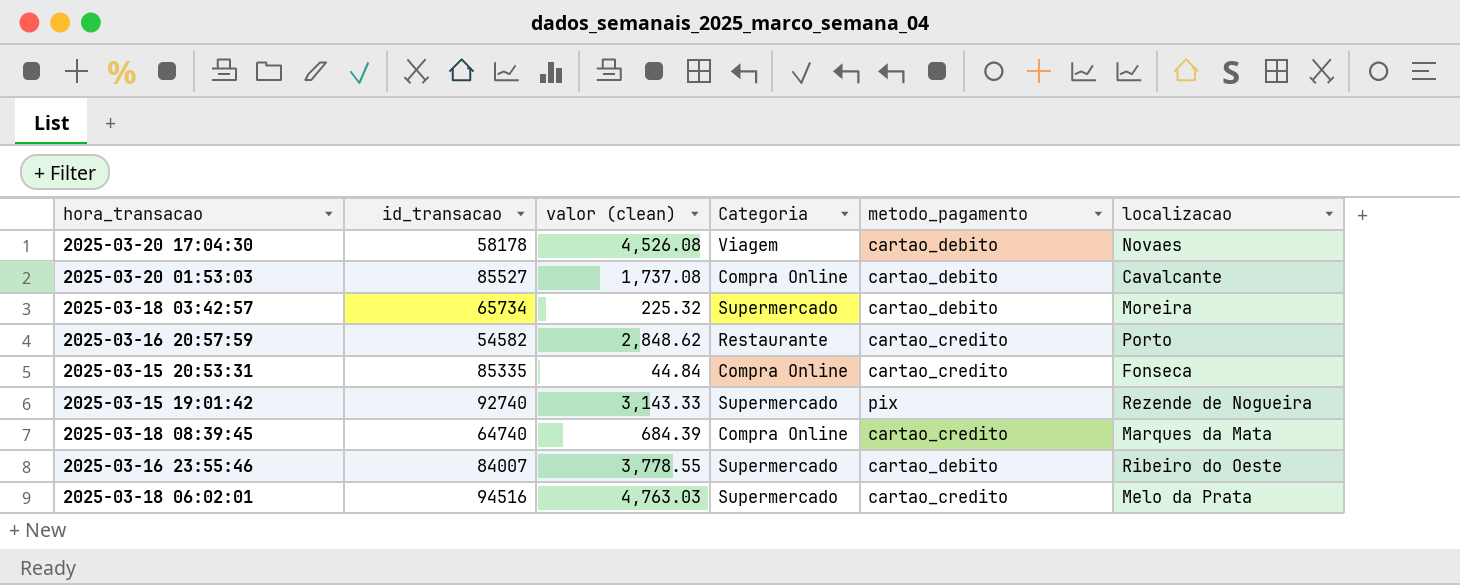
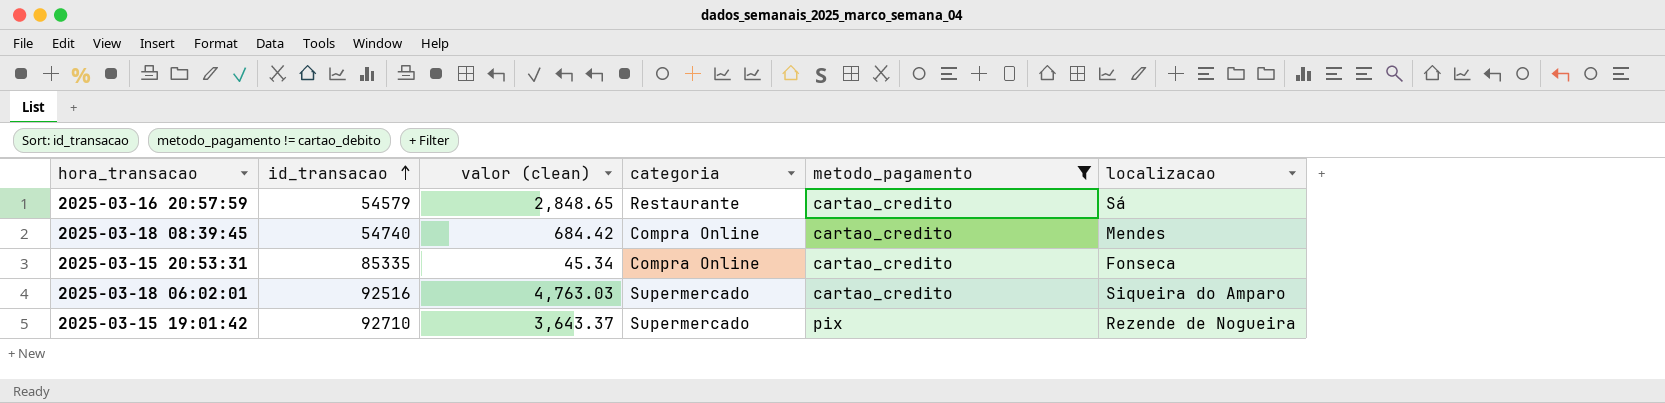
filter: none -> metodo_pagamento != cartao_debito
row order: none -> id_transacao ascending
column name: Categoria -> categoria
2025-03-16 20:57:59 | id_transacao: 54582 -> 54579
2025-03-16 20:57:59 | valor (clean): 2,848.62 -> 2,848.65
2025-03-16 20:57:59 | localizacao: Porto -> Sá
2025-03-18 08:39:45 | id_transacao: 64740 -> 54740
2025-03-18 08:39:45 | valor (clean): 684.39 -> 684.42
2025-03-18 08:39:45 | localizacao: Marques da Mata -> Mendes
2025-03-15 20:53:31 | valor (clean): 44.84 -> 45.34
2025-03-18 06:02:01 | id_transacao: 94516 -> 92516
2025-03-18 06:02:01 | localizacao: Melo da Prata -> Siqueira do Amparo
2025-03-15 19:01:42 | id_transacao: 92740 -> 92710
2025-03-15 19:01:42 | valor (clean): 3,143.33 -> 3,643.37

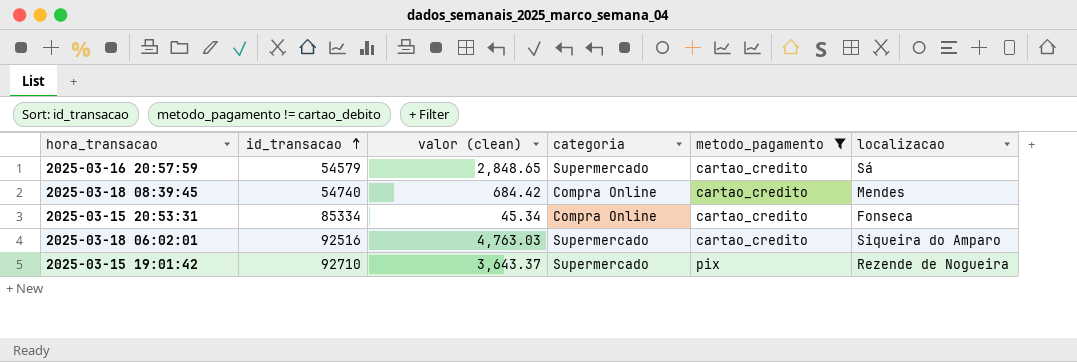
2025-03-16 20:57:59 | categoria: Restaurante -> Supermercado
2025-03-15 20:53:31 | id_transacao: 85335 -> 85334

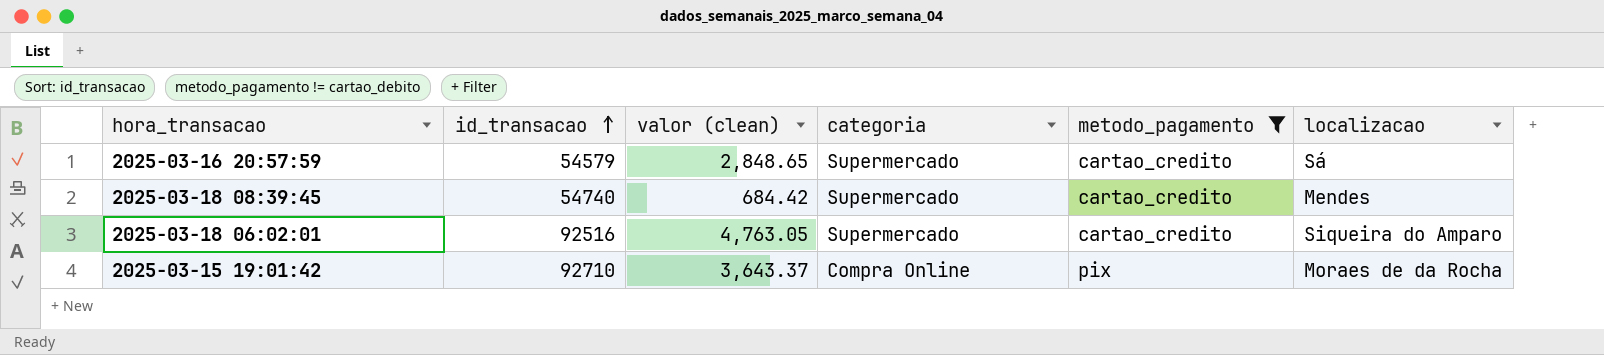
row 2025-03-15 20:53:31: 85334 | 45.34 | Compra Online | cartao_credito | Fonseca -> none
2025-03-18 08:39:45 | categoria: Compra Online -> Supermercado
2025-03-18 06:02:01 | valor (clean): 4,763.03 -> 4,763.05
2025-03-15 19:01:42 | categoria: Supermercado -> Compra Online
2025-03-15 19:01:42 | localizacao: Rezende de Nogueira -> Moraes de da Rocha

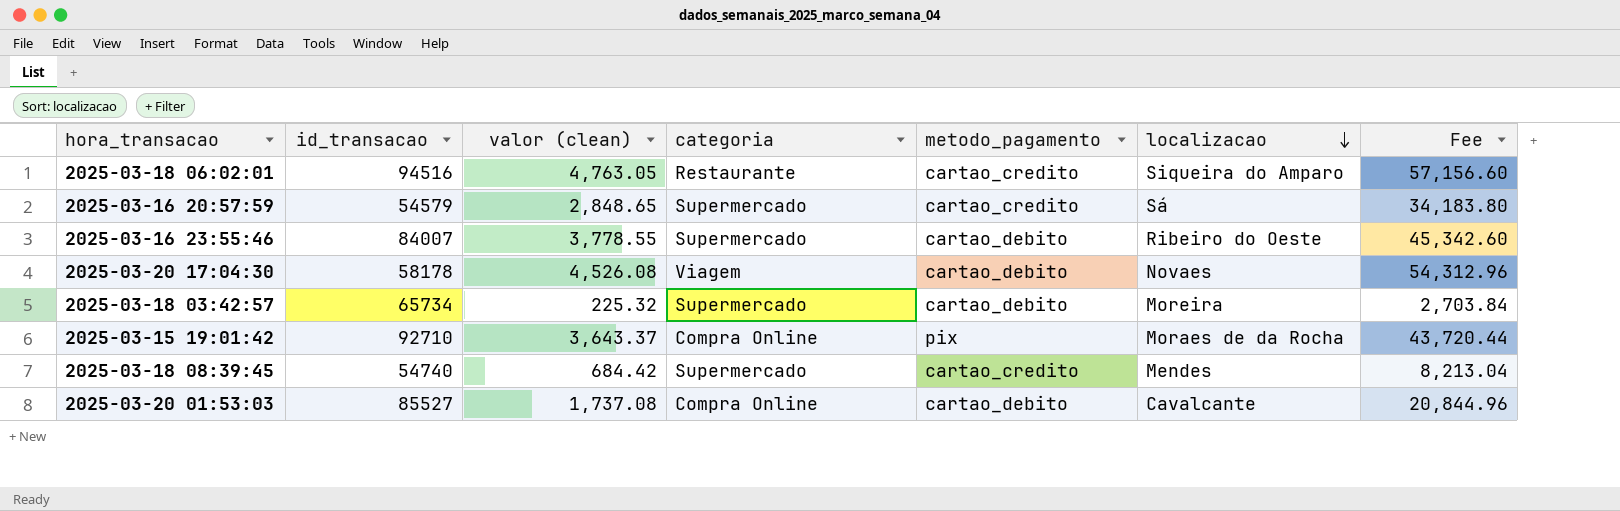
filter: metodo_pagamento != cartao_debito -> none
row order: id_transacao ascending -> localizacao descending
column Fee | formula: none -> [valor (clean)] * 12
2025-03-18 06:02:01 | id_transacao: 92516 -> 94516
2025-03-18 06:02:01 | categoria: Supermercado -> Restaurante

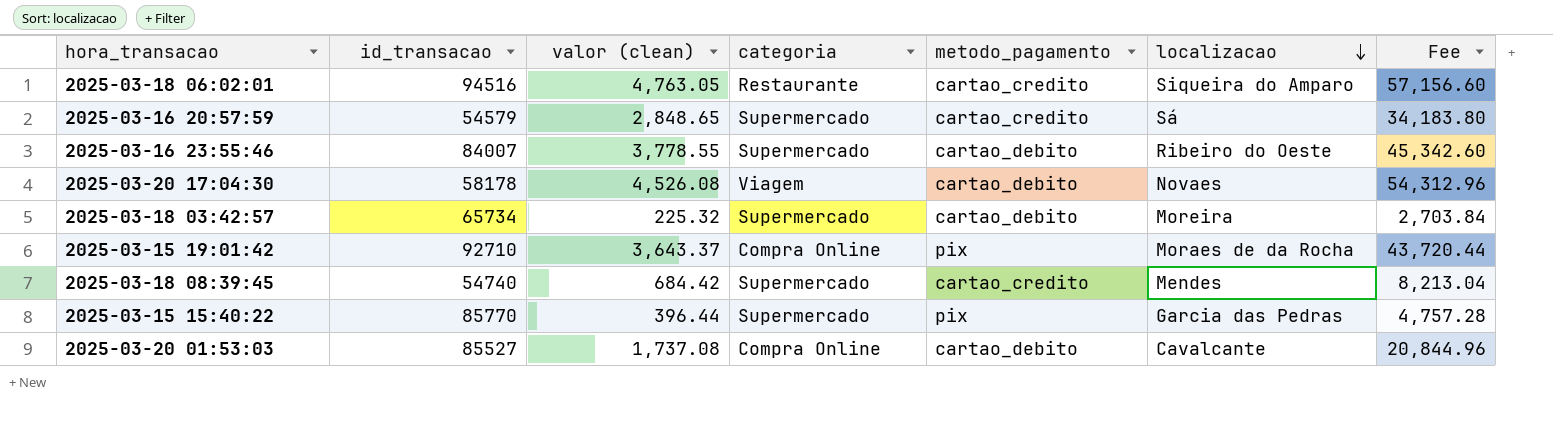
row 2025-03-15 15:40:22: none -> 85770 | 396.44 | Supermercado | pix | Garcia das Pedras | 4,757.28

